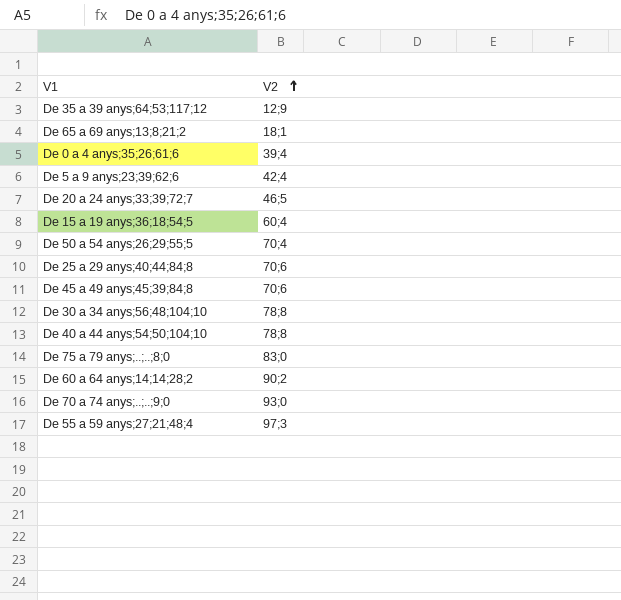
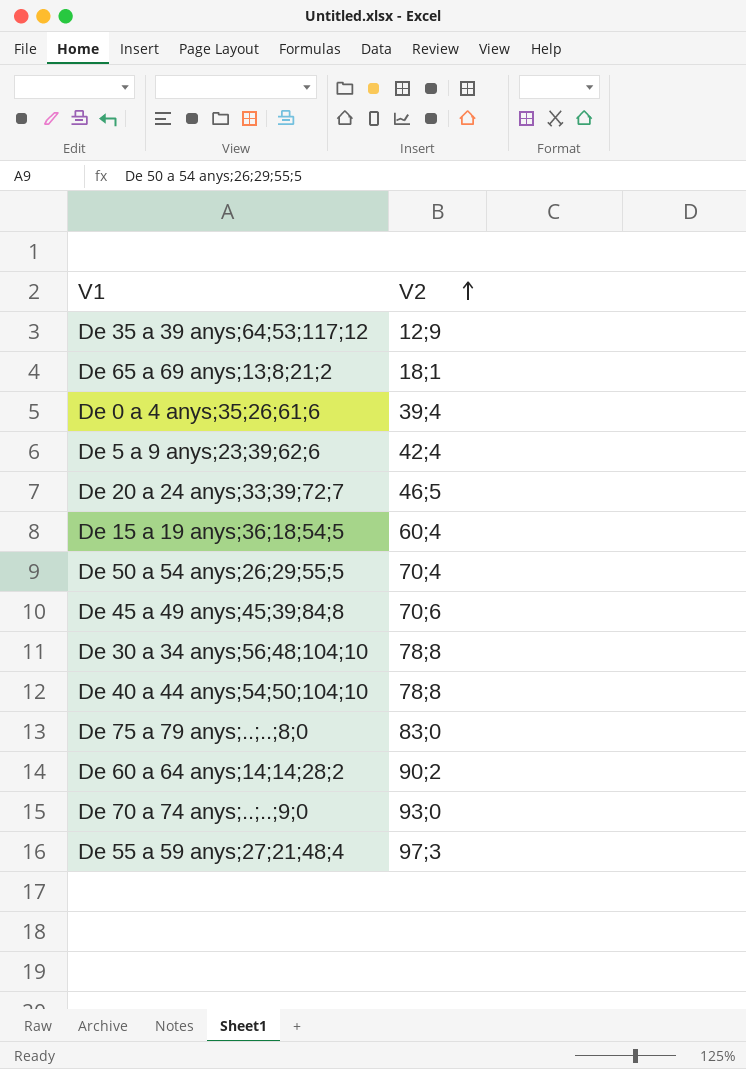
row De 25 a 29 anys;40;44;84;8: 70;6 -> none

